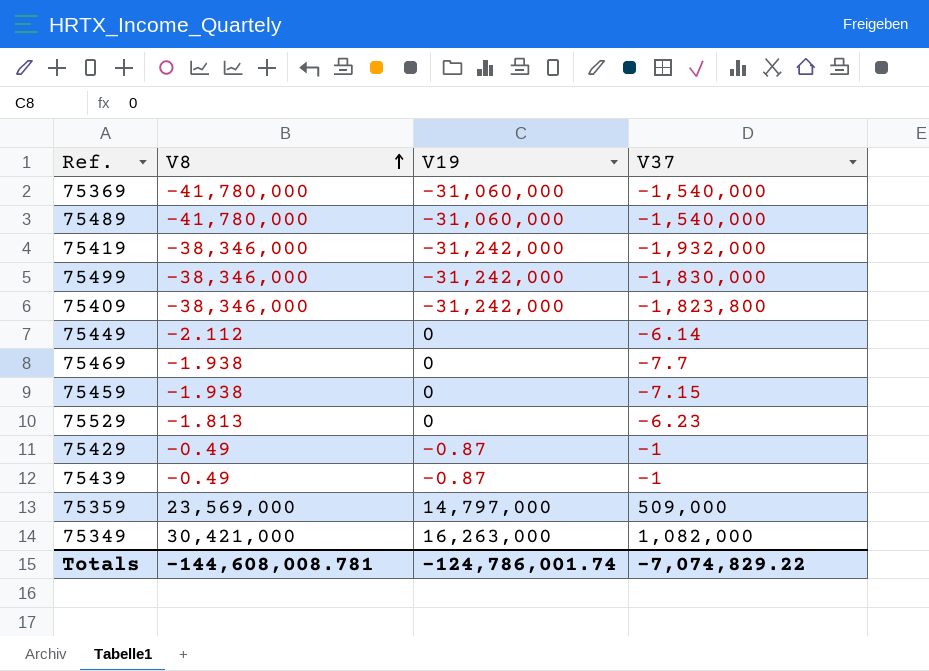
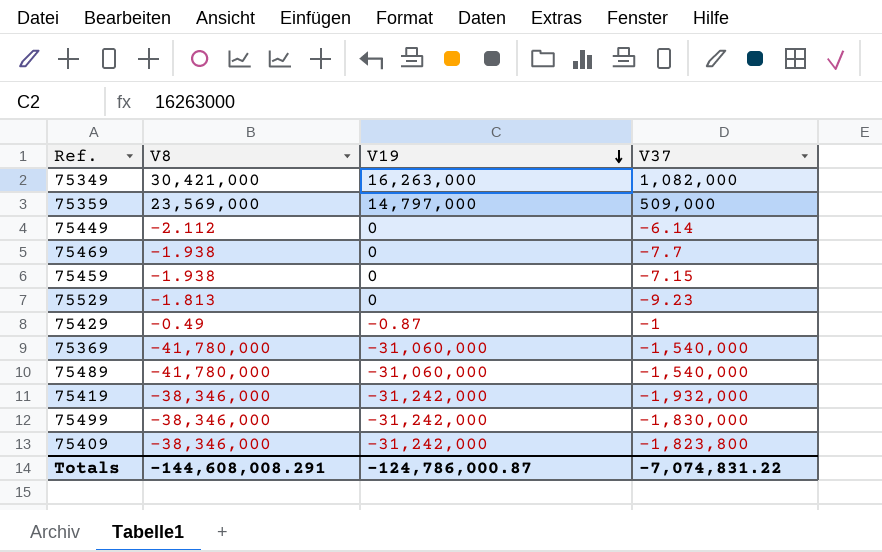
row order: V8 ascending -> V19 descending
row 75439: -0.49 | -0.87 | -1 -> none
75529 | V37: -6.23 -> -9.23
Totals | V8: -144,608,008.781 -> -144,608,008.291
Totals | V19: -124,786,001.74 -> -124,786,000.87
Totals | V37: -7,074,829.22 -> -7,074,831.22

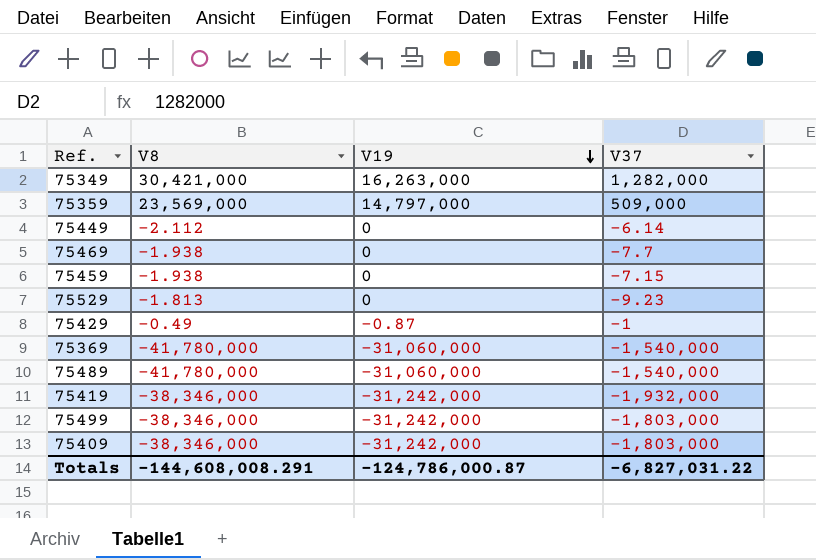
75349 | V37: 1,082,000 -> 1,282,000
75499 | V37: -1,830,000 -> -1,803,000
75409 | V37: -1,823,800 -> -1,803,000
Totals | V37: -7,074,831.22 -> -6,827,031.22

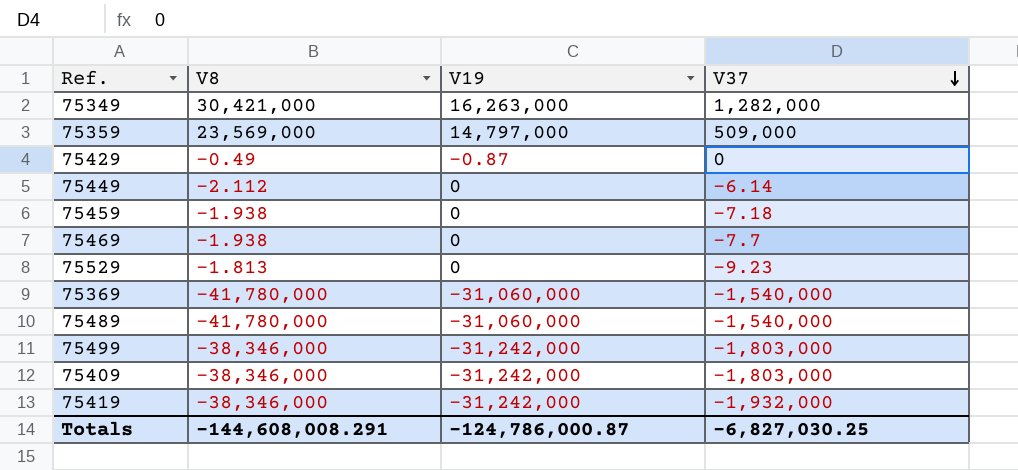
row order: V19 descending -> V37 descending
75429 | V37: -1 -> 0
75459 | V37: -7.15 -> -7.18
Totals | V37: -6,827,031.22 -> -6,827,030.25

